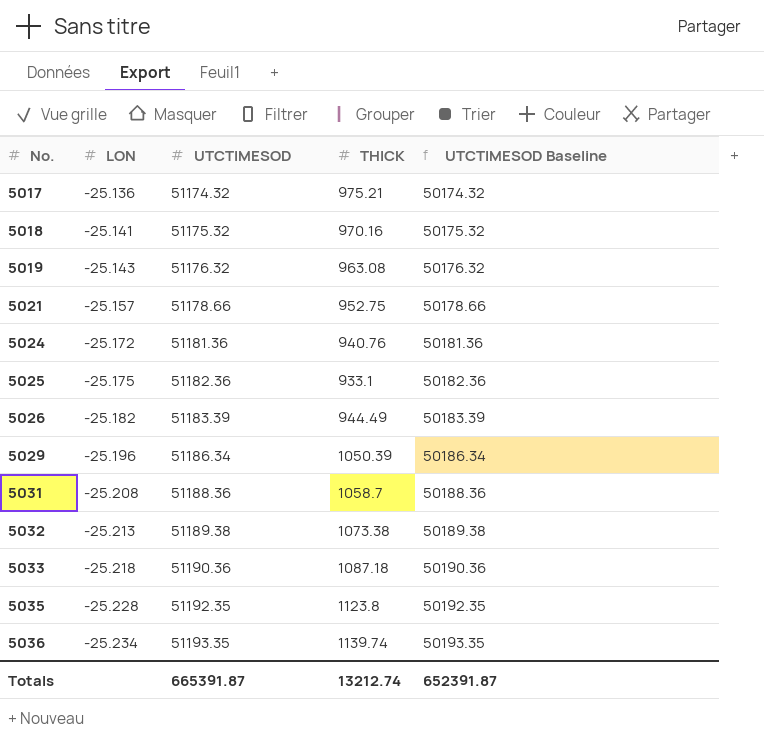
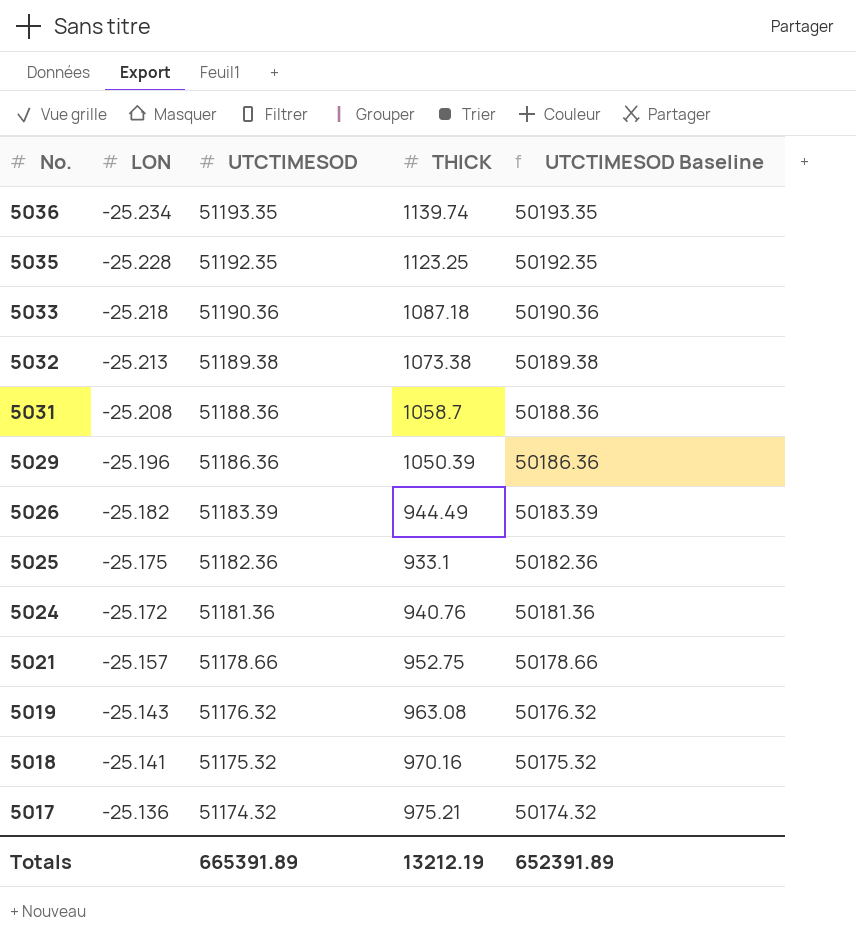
row order: No. ascending -> No. descending
5035 | THICK: 1123.8 -> 1123.25
5029 | UTCTIMESOD: 51186.34 -> 51186.36
5029 | UTCTIMESOD Baseline: 50186.34 -> 50186.36
Totals | UTCTIMESOD: 665391.87 -> 665391.89
Totals | THICK: 13212.74 -> 13212.19
Totals | UTCTIMESOD Baseline: 652391.87 -> 652391.89

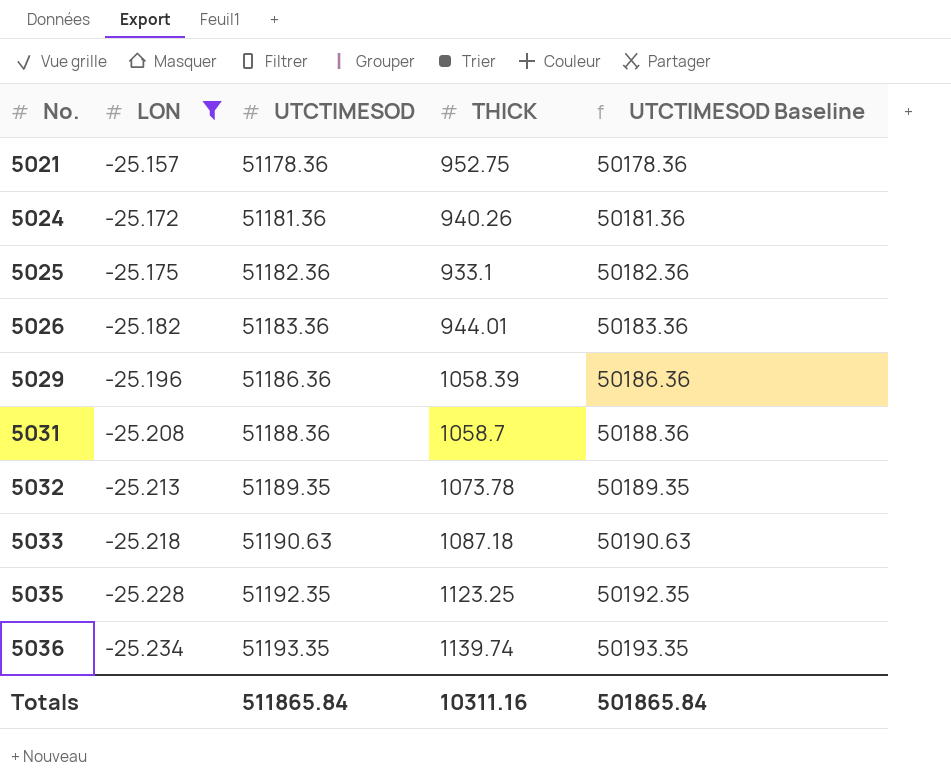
filter: none -> LON <= -25.157
row order: No. descending -> No. ascending
5021 | UTCTIMESOD: 51178.66 -> 51178.36
5021 | UTCTIMESOD Baseline: 50178.66 -> 50178.36
5024 | THICK: 940.76 -> 940.26
5026 | UTCTIMESOD: 51183.39 -> 51183.36
5026 | THICK: 944.49 -> 944.01
5026 | UTCTIMESOD Baseline: 50183.39 -> 50183.36
5029 | THICK: 1050.39 -> 1058.39
5032 | UTCTIMESOD: 51189.38 -> 51189.35
5032 | THICK: 1073.38 -> 1073.78
5032 | UTCTIMESOD Baseline: 50189.38 -> 50189.35
5033 | UTCTIMESOD: 51190.36 -> 51190.63
5033 | UTCTIMESOD Baseline: 50190.36 -> 50190.63
Totals | UTCTIMESOD: 665391.89 -> 511865.84
Totals | THICK: 13212.19 -> 10311.16
Totals | UTCTIMESOD Baseline: 652391.89 -> 501865.84

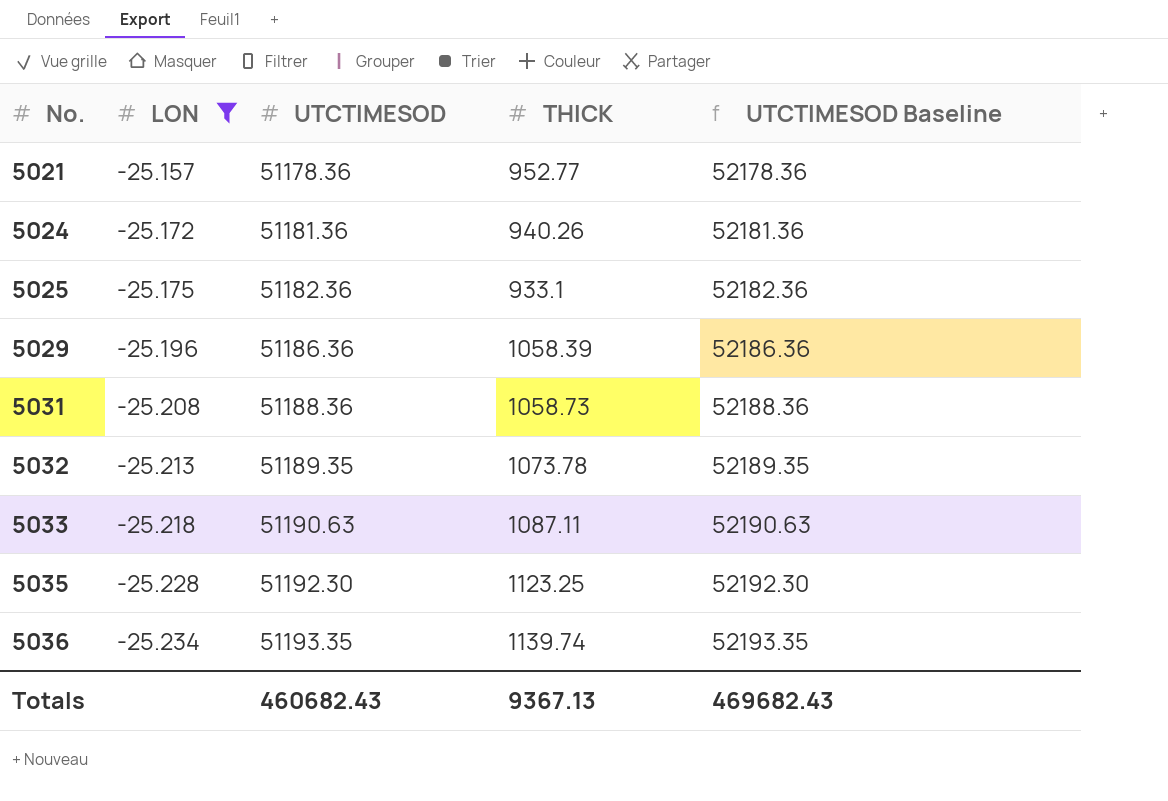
column UTCTIMESOD Baseline | formula: [UTCTIMESOD] - 1000 -> [UTCTIMESOD] + 1000
row 5026: -25.182 | 51183.36 | 944.01 | 50183.36 -> none
5021 | THICK: 952.75 -> 952.77
5031 | THICK: 1058.7 -> 1058.73
5033 | THICK: 1087.18 -> 1087.11
5035 | UTCTIMESOD: 51192.35 -> 51192.30
Totals | UTCTIMESOD: 511865.84 -> 460682.43
Totals | THICK: 10311.16 -> 9367.13
Totals | UTCTIMESOD Baseline: 501865.84 -> 469682.43

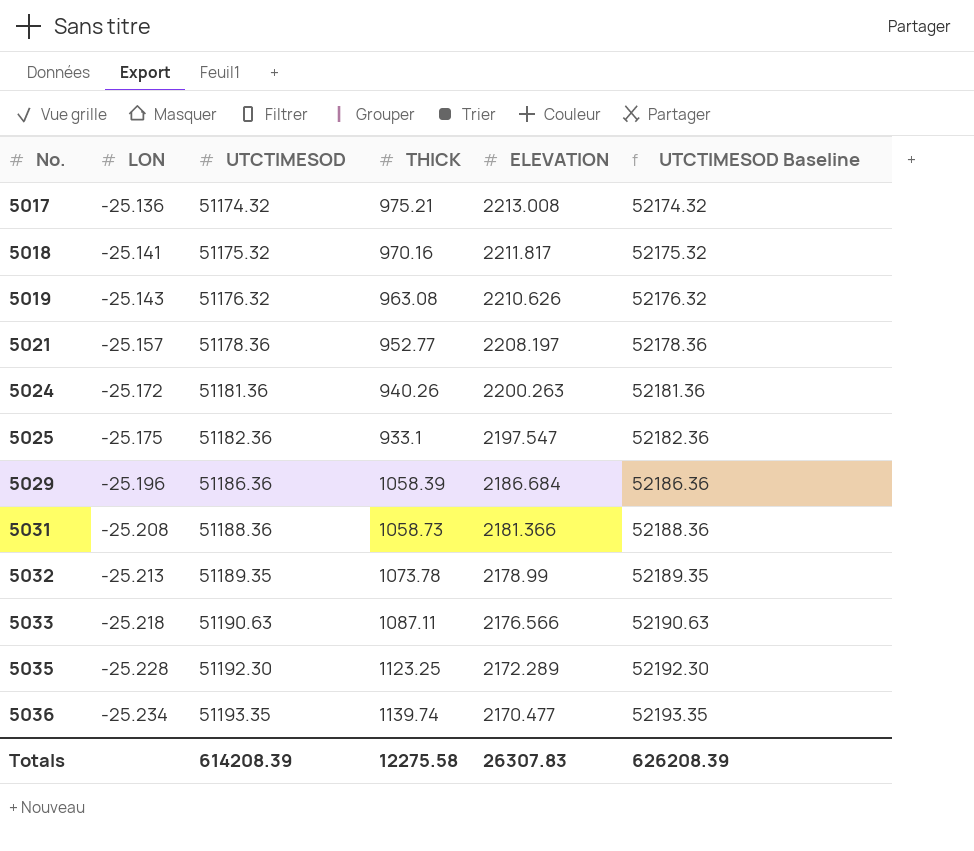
filter: LON <= -25.157 -> none
column ELEVATION | position: none -> 5
Totals | UTCTIMESOD: 460682.43 -> 614208.39
Totals | THICK: 9367.13 -> 12275.58
Totals | UTCTIMESOD Baseline: 469682.43 -> 626208.39

